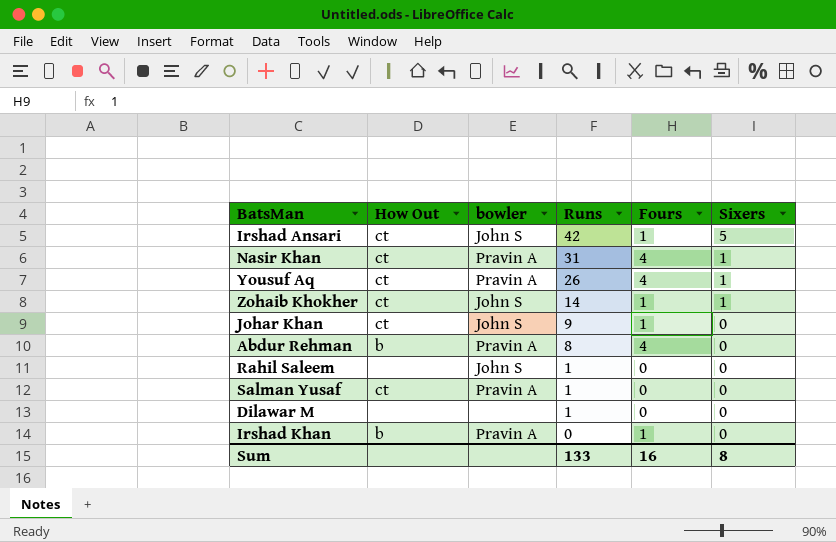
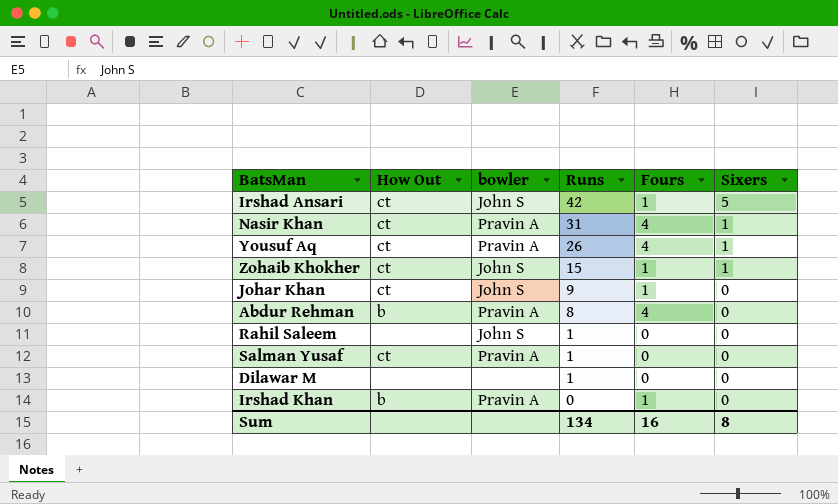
Zohaib Khokher | Runs: 14 -> 15
Sum | Runs: 133 -> 134

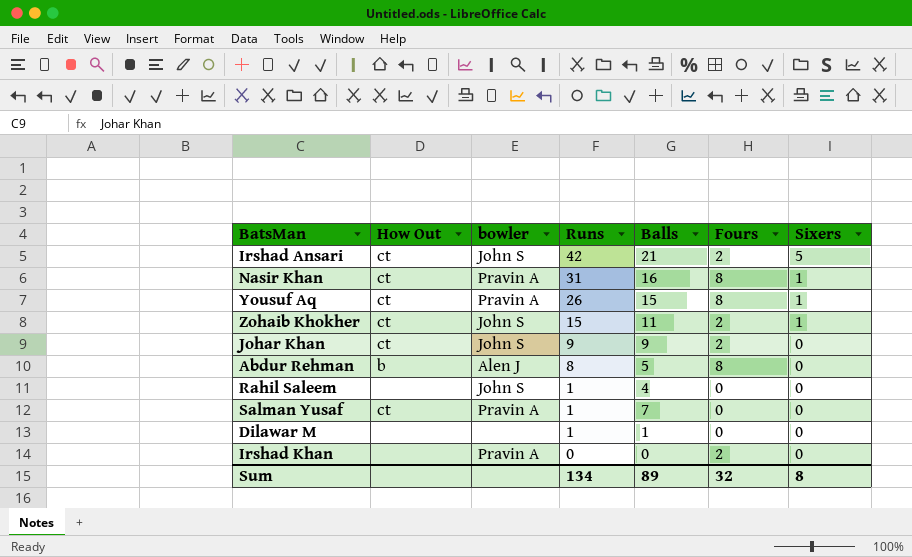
column Balls | position: none -> 5
Irshad Ansari | Fours: 1 -> 2
Nasir Khan | Fours: 4 -> 8
Yousuf Aq | Fours: 4 -> 8
Zohaib Khokher | Fours: 1 -> 2
Johar Khan | Fours: 1 -> 2
Abdur Rehman | bowler: Pravin A -> Alen J
Abdur Rehman | Fours: 4 -> 8
Irshad Khan | How Out: b -> none
Irshad Khan | Fours: 1 -> 2
Sum | Fours: 16 -> 32

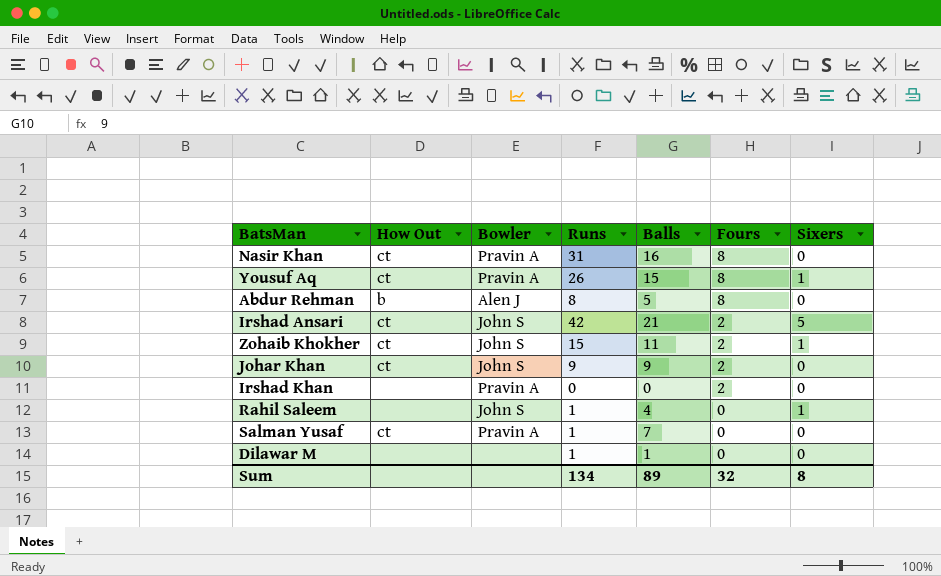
row order: Runs descending -> Fours descending
column name: bowler -> Bowler
Nasir Khan | Sixers: 1 -> 0
Rahil Saleem | Sixers: 0 -> 1

